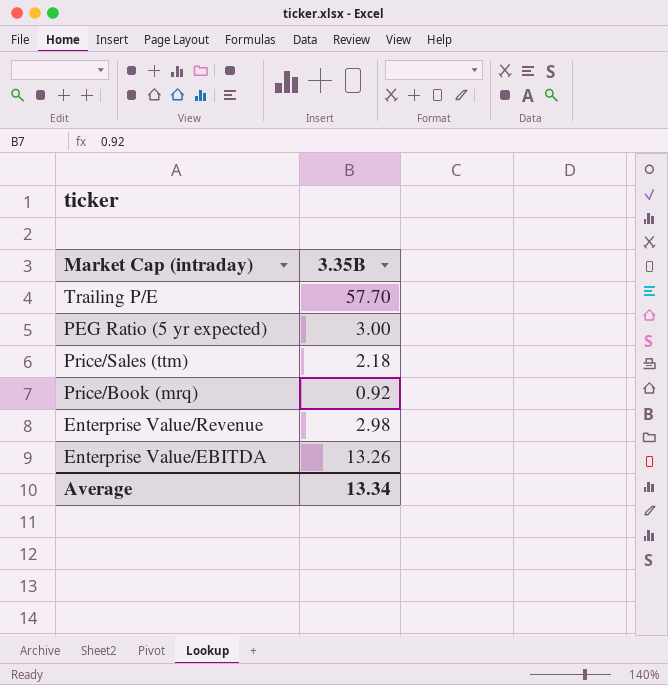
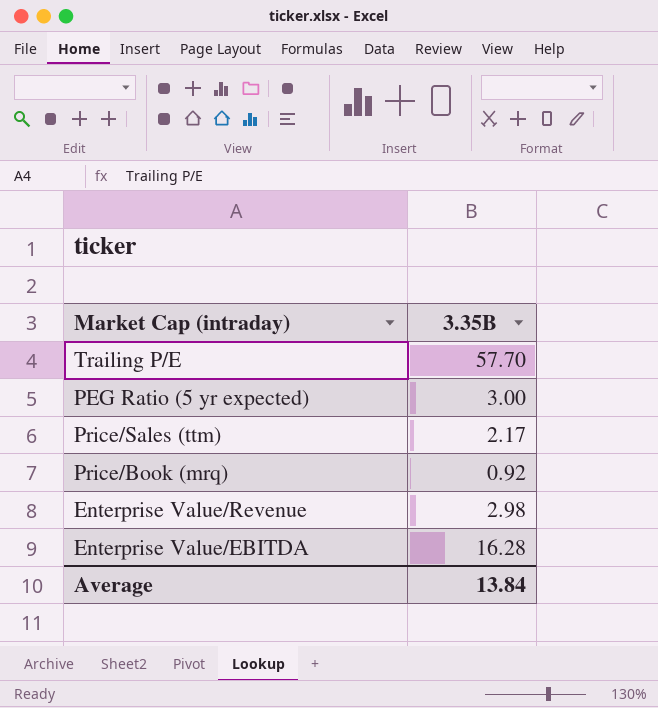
Price/Sales (ttm) | 3.35B: 2.18 -> 2.17
Enterprise Value/EBITDA | 3.35B: 13.26 -> 16.28
Average | 3.35B: 13.34 -> 13.84

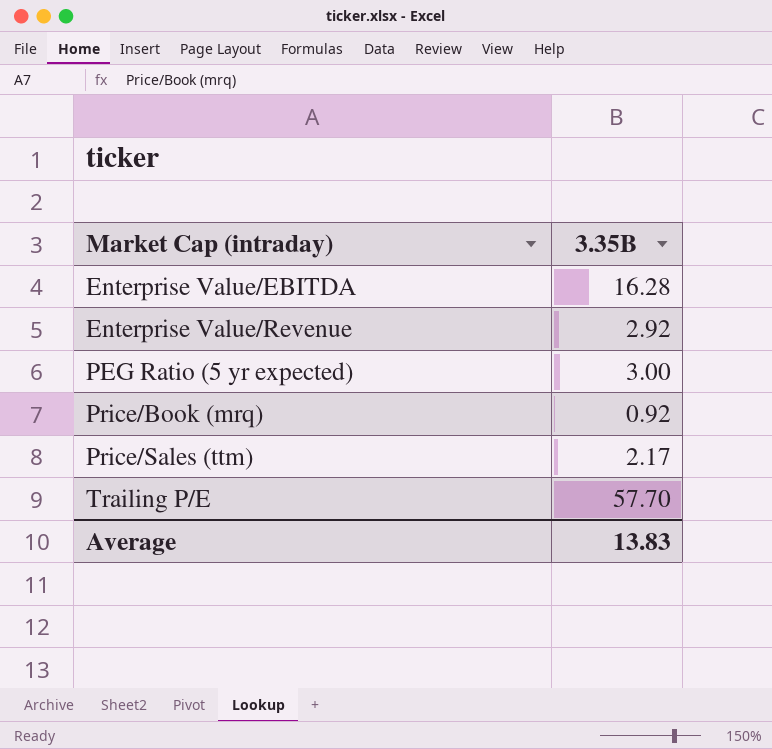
row order: none -> Market Cap (intraday) ascending
Enterprise Value/Revenue | 3.35B: 2.98 -> 2.92
Average | 3.35B: 13.84 -> 13.83

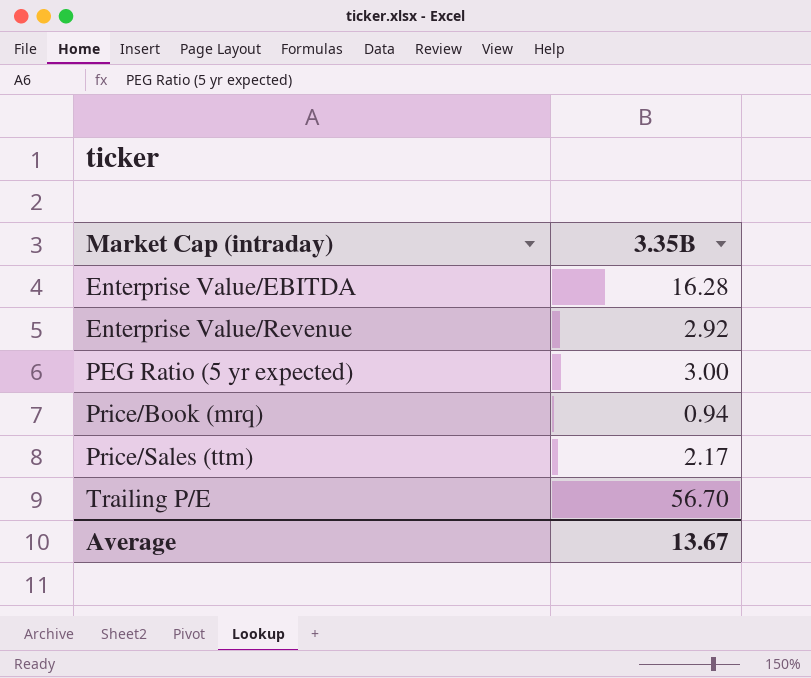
Price/Book (mrq) | 3.35B: 0.92 -> 0.94
Trailing P/E | 3.35B: 57.70 -> 56.70
Average | 3.35B: 13.83 -> 13.67

